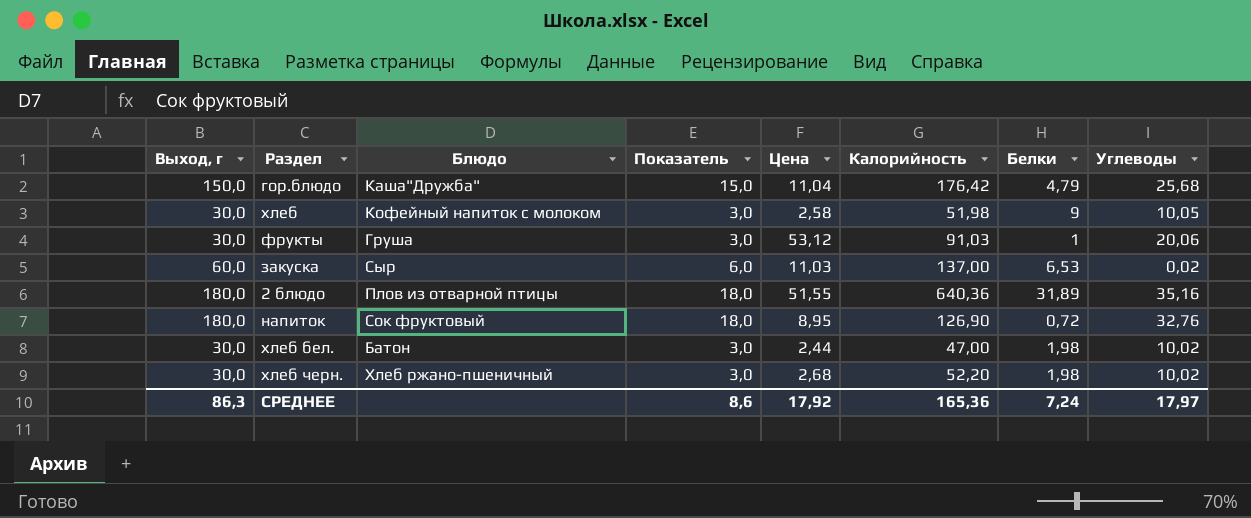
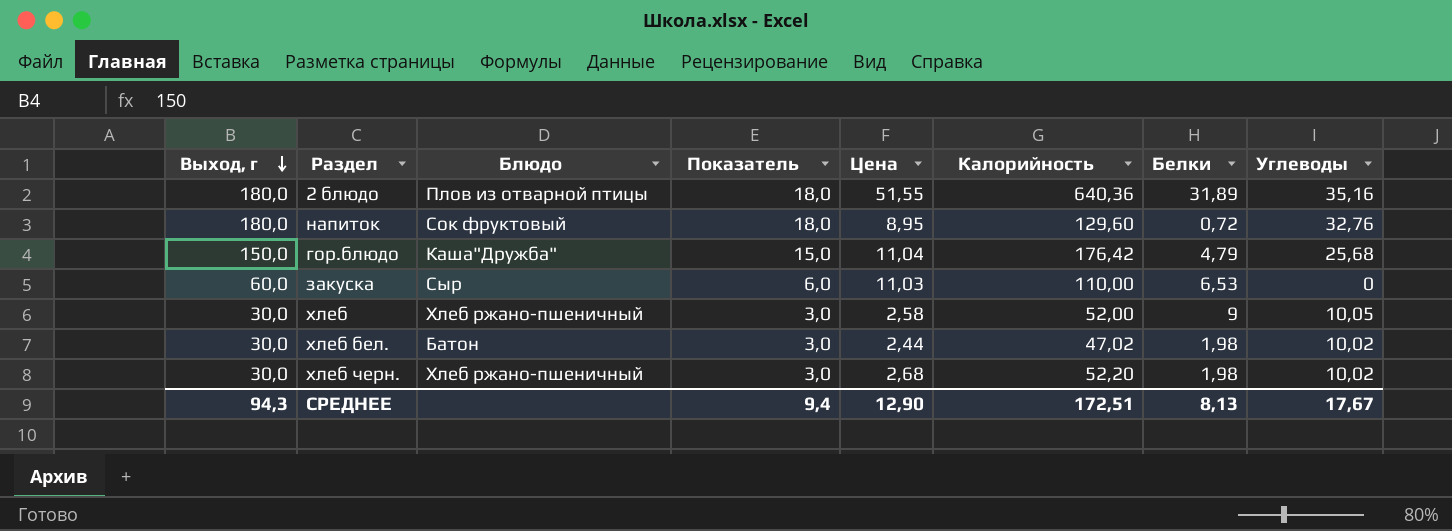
row order: none -> Выход, г descending
row фрукты: 30,0 | Груша | 3,0 | 53,12 | 91,03 | 1 | 20,06 -> none
напиток | Калорийность: 126,90 -> 129,60
закуска | Калорийность: 137,00 -> 110,00
закуска | Углеводы: 0,02 -> 0
хлеб | Блюдо: Кофейный напиток с молоком -> Хлеб ржано-пшеничный
хлеб | Калорийность: 51,98 -> 52,00
хлеб бел. | Калорийность: 47,00 -> 47,02
СРЕДНЕЕ | Выход, г: 86,3 -> 94,3
СРЕДНЕЕ | Показатель: 8,6 -> 9,4
СРЕДНЕЕ | Цена: 17,92 -> 12,90
СРЕДНЕЕ | Калорийность: 165,36 -> 172,51
СРЕДНЕЕ | Белки: 7,24 -> 8,13
СРЕДНЕЕ | Углеводы: 17,97 -> 17,67

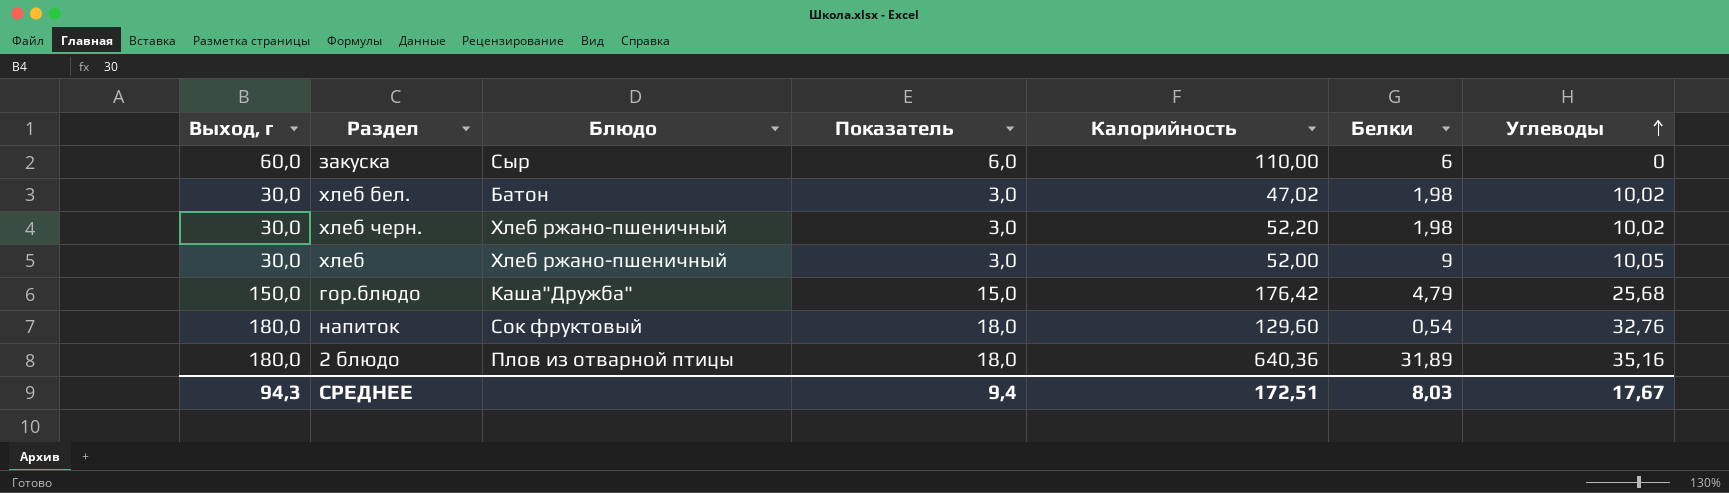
row order: Выход, г descending -> Углеводы ascending
column Цена | position: 5 -> none
закуска | Белки: 6,53 -> 6
напиток | Белки: 0,72 -> 0,54
СРЕДНЕЕ | Белки: 8,13 -> 8,03

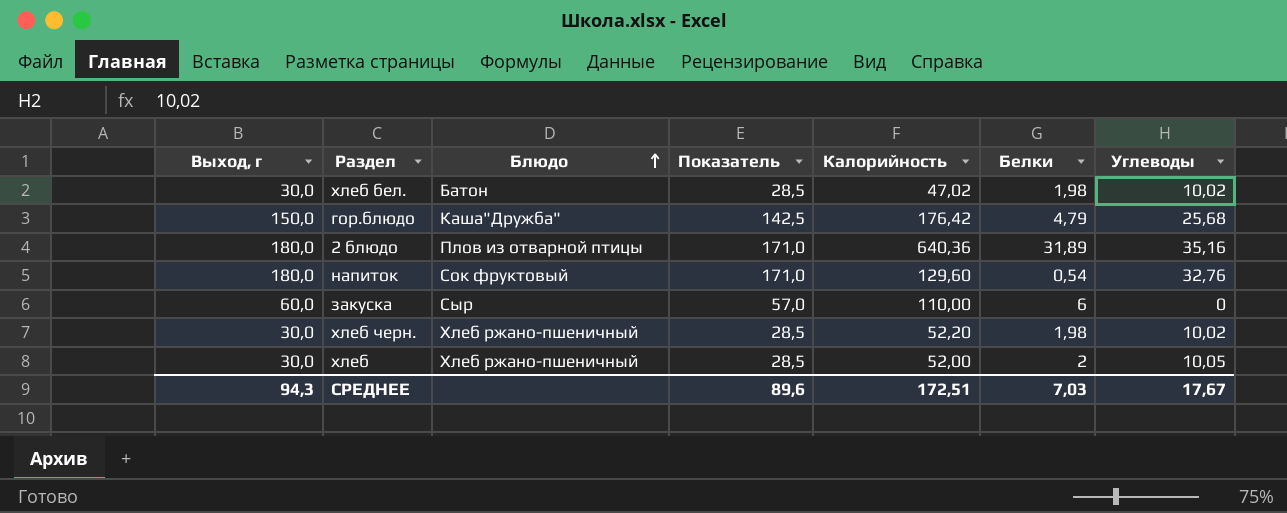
row order: Углеводы ascending -> Блюдо ascending
column Показатель | formula: [Выход, г] * 0,1 -> [Выход, г] * 0,95
хлеб | Белки: 9 -> 2
СРЕДНЕЕ | Показатель: 9,4 -> 89,6
СРЕДНЕЕ | Белки: 8,03 -> 7,03

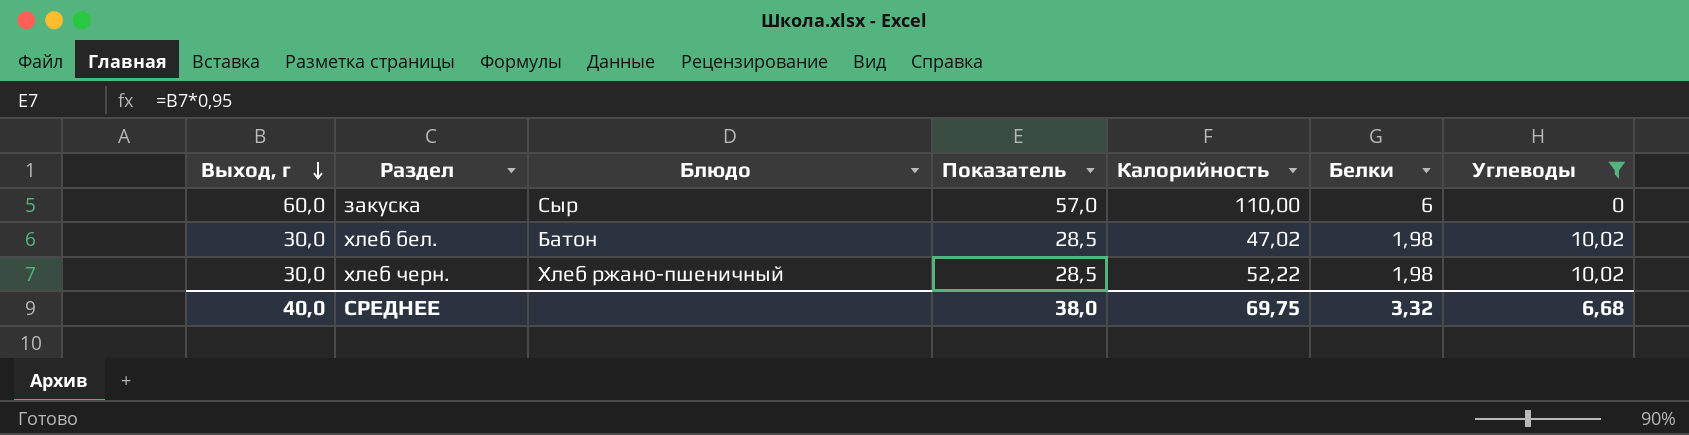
filter: none -> Углеводы <= 10,02
row order: Блюдо ascending -> Выход, г descending
хлеб черн. | Калорийность: 52,20 -> 52,22
СРЕДНЕЕ | Выход, г: 94,3 -> 40,0
СРЕДНЕЕ | Показатель: 89,6 -> 38,0
СРЕДНЕЕ | Калорийность: 172,51 -> 69,75
СРЕДНЕЕ | Белки: 7,03 -> 3,32
СРЕДНЕЕ | Углеводы: 17,67 -> 6,68

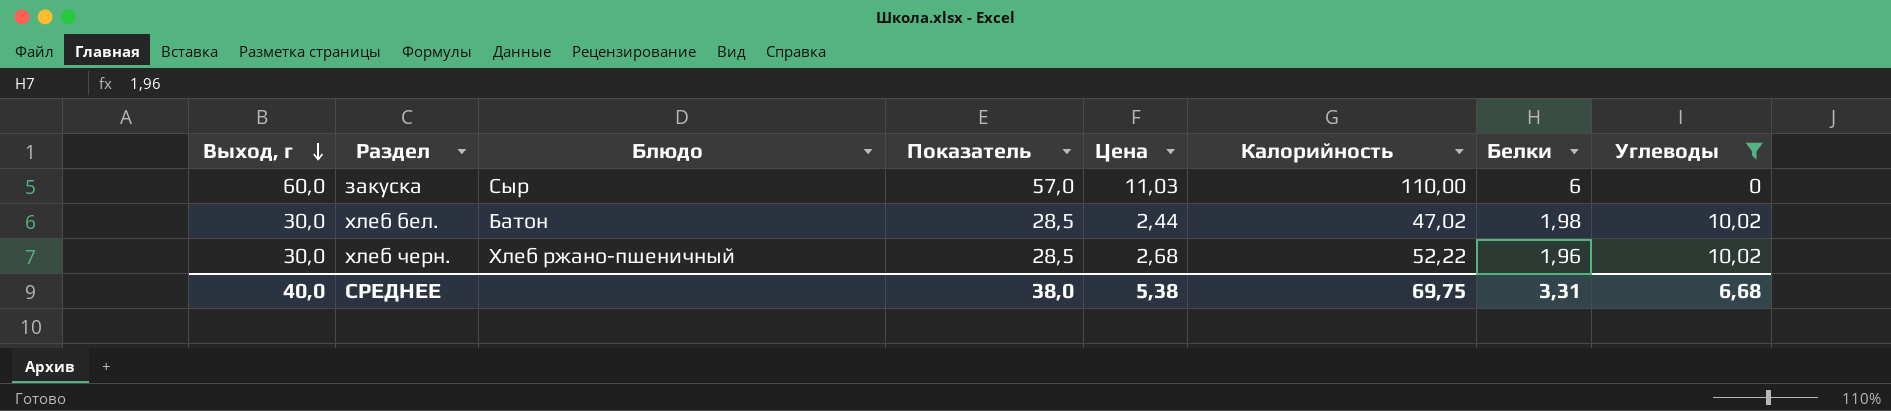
column Цена | position: none -> 5
хлеб черн. | Белки: 1,98 -> 1,96
СРЕДНЕЕ | Белки: 3,32 -> 3,31

